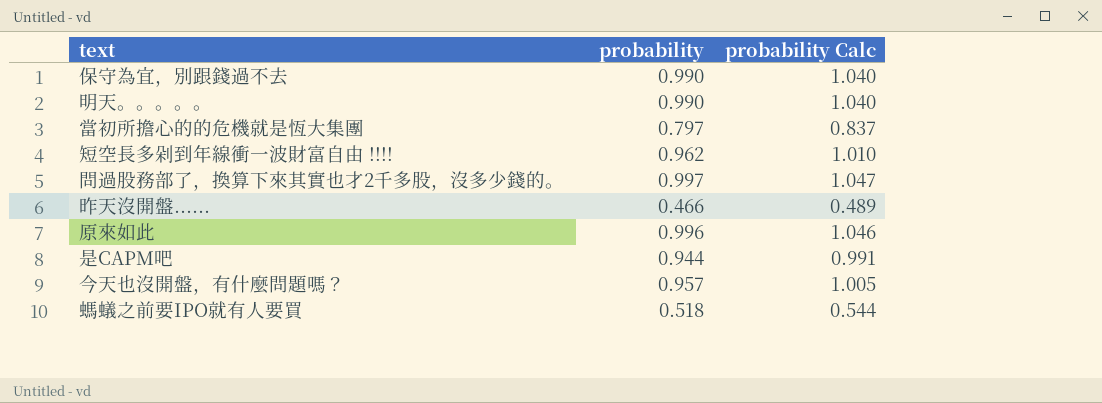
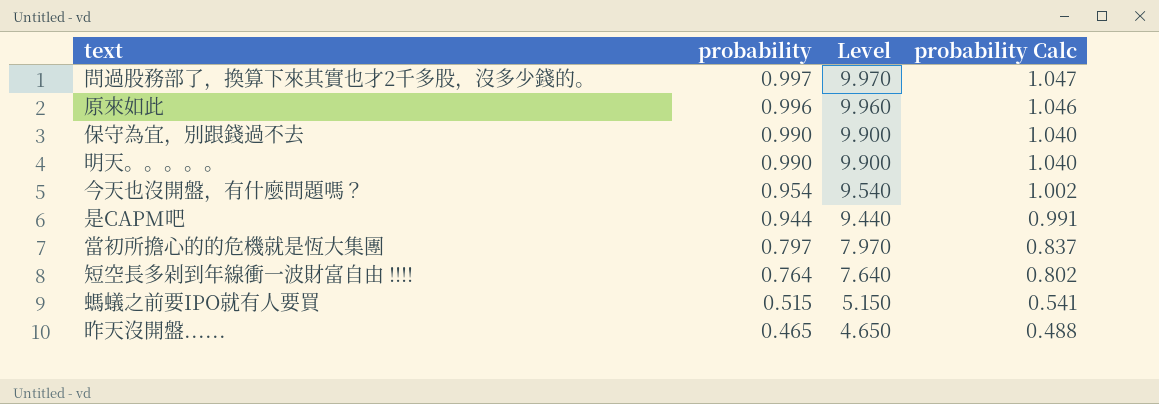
row order: none -> probability descending
column Level | formula: none -> [probability] * 10
今天也沒開盤，有什麼問題嗎？ | probability: 0.957 -> 0.954
今天也沒開盤，有什麼問題嗎？ | probability Calc: 1.005 -> 1.002
短空長多剁到年線衝一波財富自由 !!!! | probability: 0.962 -> 0.764
短空長多剁到年線衝一波財富自由 !!!! | probability Calc: 1.010 -> 0.802
螞蟻之前要IPO就有人要買 | probability: 0.518 -> 0.515
螞蟻之前要IPO就有人要買 | probability Calc: 0.544 -> 0.541
昨天沒開盤...... | probability: 0.466 -> 0.465
昨天沒開盤...... | probability Calc: 0.489 -> 0.488

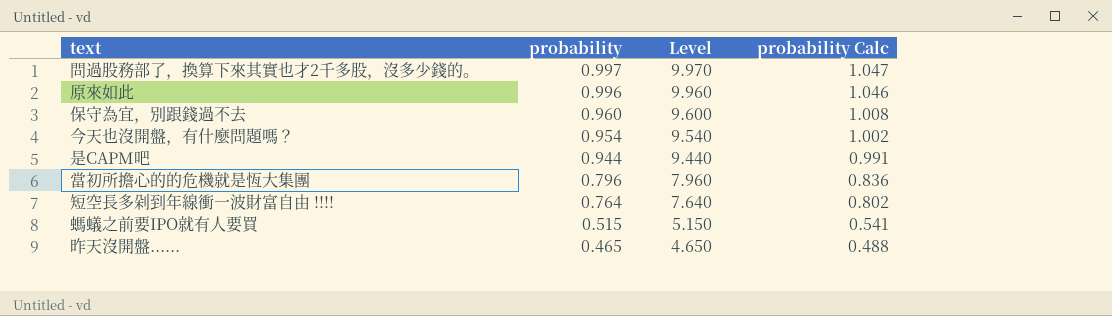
row 明天。。。。。: 0.990 | 9.900 | 1.040 -> none
保守為宜，別跟錢過不去 | probability: 0.990 -> 0.960
保守為宜，別跟錢過不去 | Level: 9.900 -> 9.600
保守為宜，別跟錢過不去 | probability Calc: 1.040 -> 1.008
當初所擔心的的危機就是恆大集團 | probability: 0.797 -> 0.796
當初所擔心的的危機就是恆大集團 | Level: 7.970 -> 7.960
當初所擔心的的危機就是恆大集團 | probability Calc: 0.837 -> 0.836

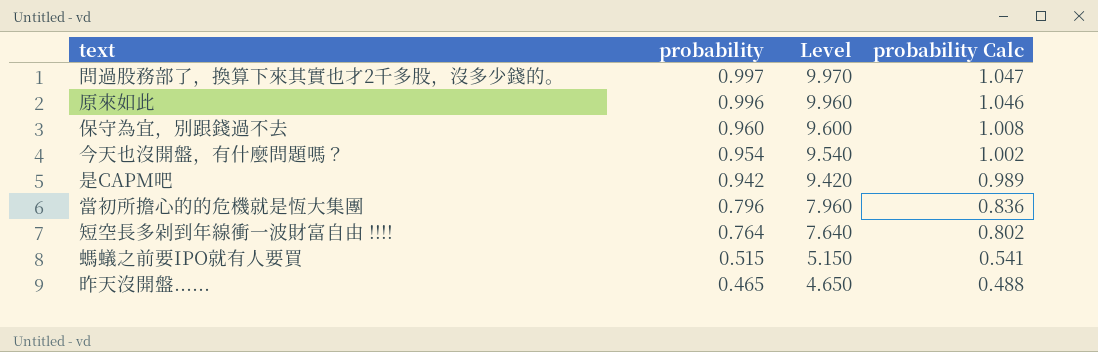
是CAPM吧 | probability: 0.944 -> 0.942
是CAPM吧 | Level: 9.440 -> 9.420
是CAPM吧 | probability Calc: 0.991 -> 0.989

